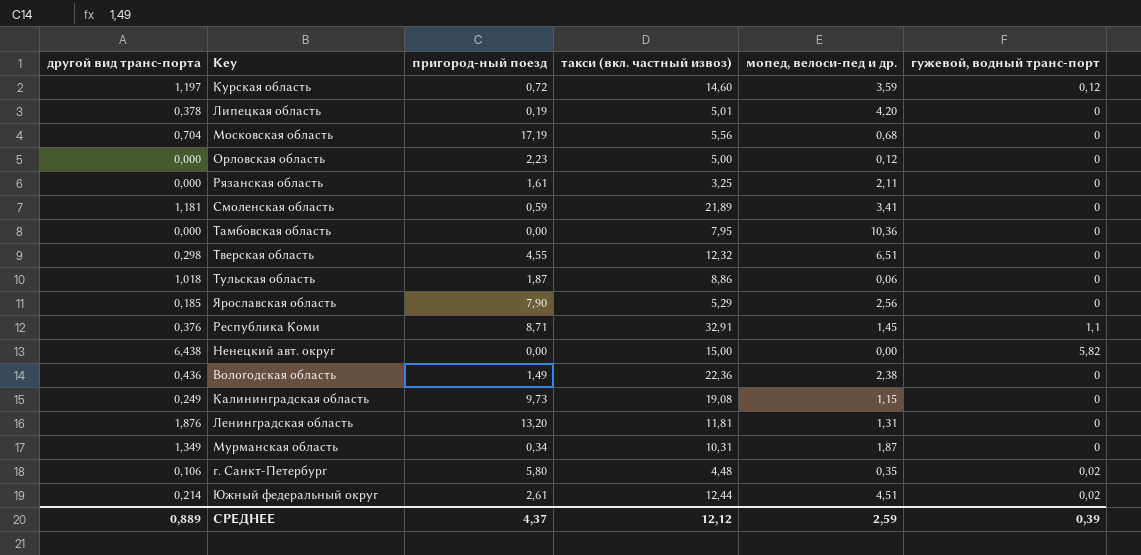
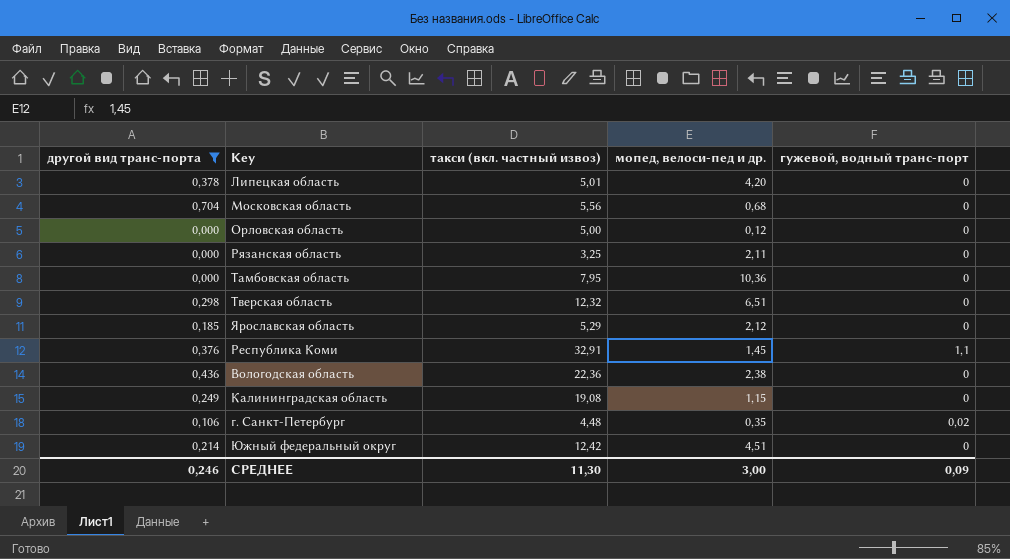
filter: none -> другой вид транс-порта <= 0,704
column пригород-ный поезд | position: 3 -> none
Ярославская область | мопед, велоси-пед и др.: 2,56 -> 2,12
Южный федеральный округ | такси (вкл. частный извоз): 12,44 -> 12,42
Южный федеральный округ | гужевой, водный транс-порт: 0,02 -> 0
СРЕДНЕЕ | другой вид транс-порта: 0,889 -> 0,246
СРЕДНЕЕ | такси (вкл. частный извоз): 12,12 -> 11,30
СРЕДНЕЕ | мопед, велоси-пед и др.: 2,59 -> 3,00
СРЕДНЕЕ | гужевой, водный транс-порт: 0,39 -> 0,09

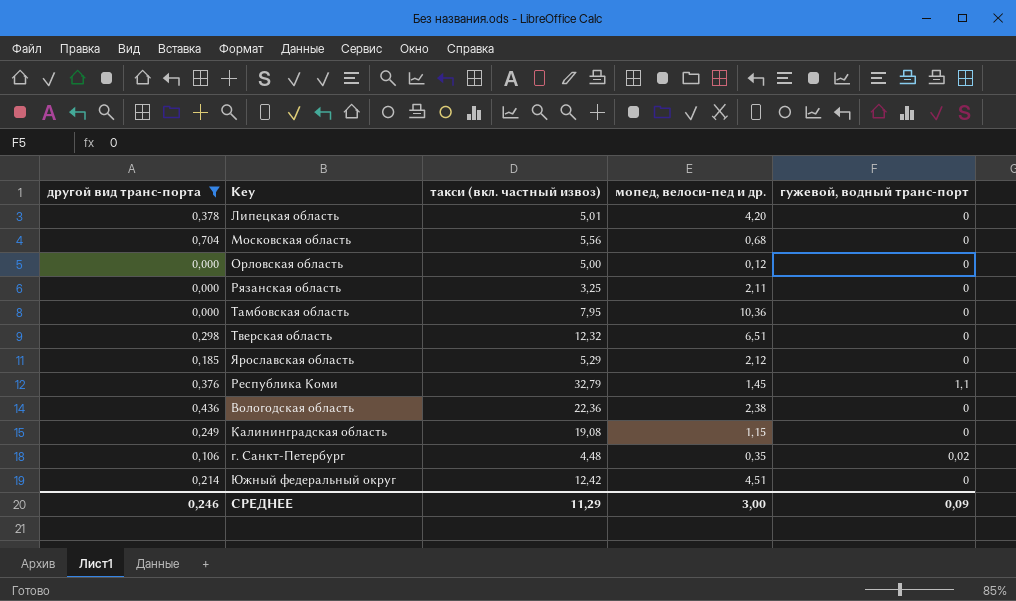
Республика Коми | такси (вкл. частный извоз): 32,91 -> 32,79
СРЕДНЕЕ | такси (вкл. частный извоз): 11,30 -> 11,29

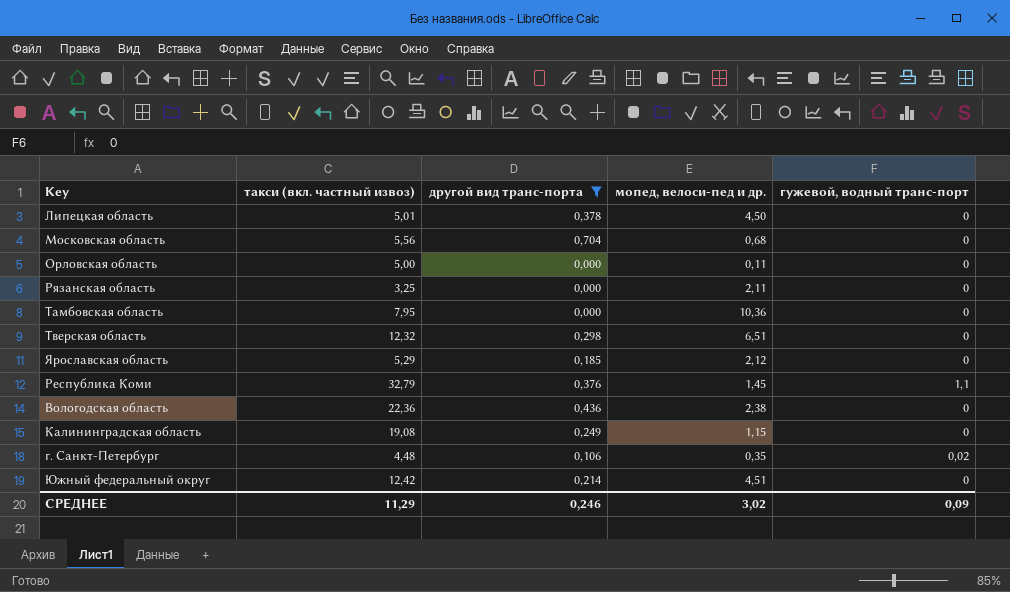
column другой вид транс-порта | position: 1 -> 3
Липецкая область | мопед, велоси-пед и др.: 4,20 -> 4,50
Орловская область | мопед, велоси-пед и др.: 0,12 -> 0,11
СРЕДНЕЕ | мопед, велоси-пед и др.: 3,00 -> 3,02

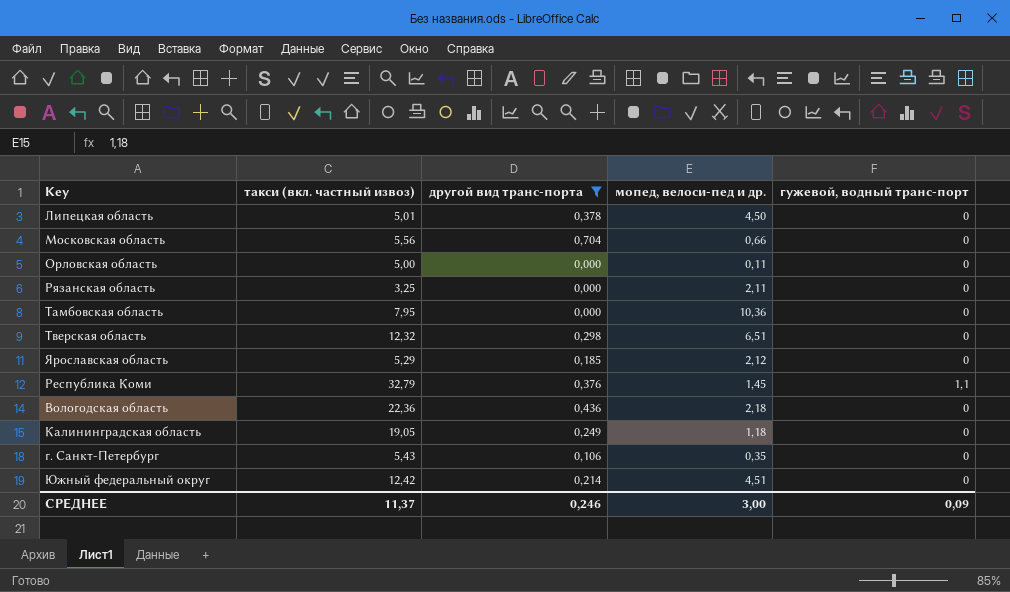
Московская область | мопед, велоси-пед и др.: 0,68 -> 0,66
Bологодская область | мопед, велоси-пед и др.: 2,38 -> 2,18
Калининградская область | такси (вкл. частный извоз): 19,08 -> 19,05
Калининградская область | мопед, велоси-пед и др.: 1,15 -> 1,18
г. Санкт-Петербург | такси (вкл. частный извоз): 4,48 -> 5,43
г. Санкт-Петербург | гужевой, водный транс-порт: 0,02 -> 0
СРЕДНЕЕ | такси (вкл. частный извоз): 11,29 -> 11,37
СРЕДНЕЕ | мопед, велоси-пед и др.: 3,02 -> 3,00

